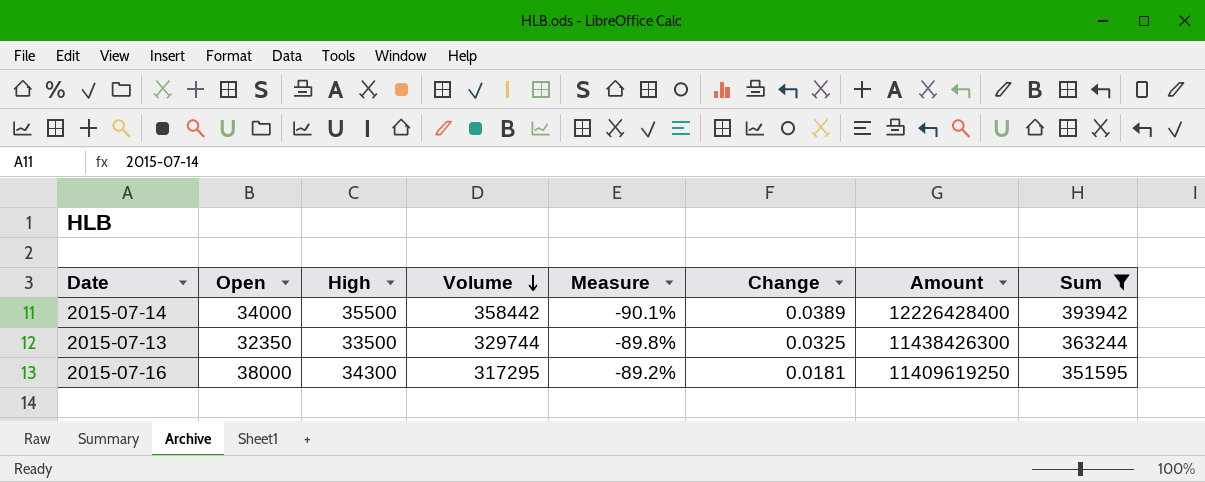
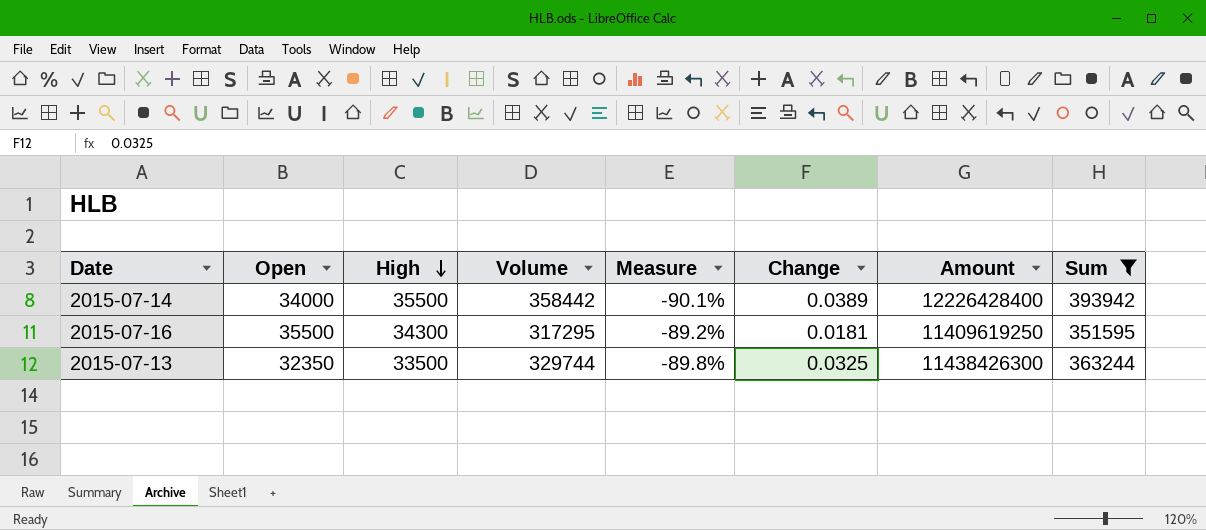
row order: Volume descending -> High descending
2015-07-16 | Open: 38000 -> 35500

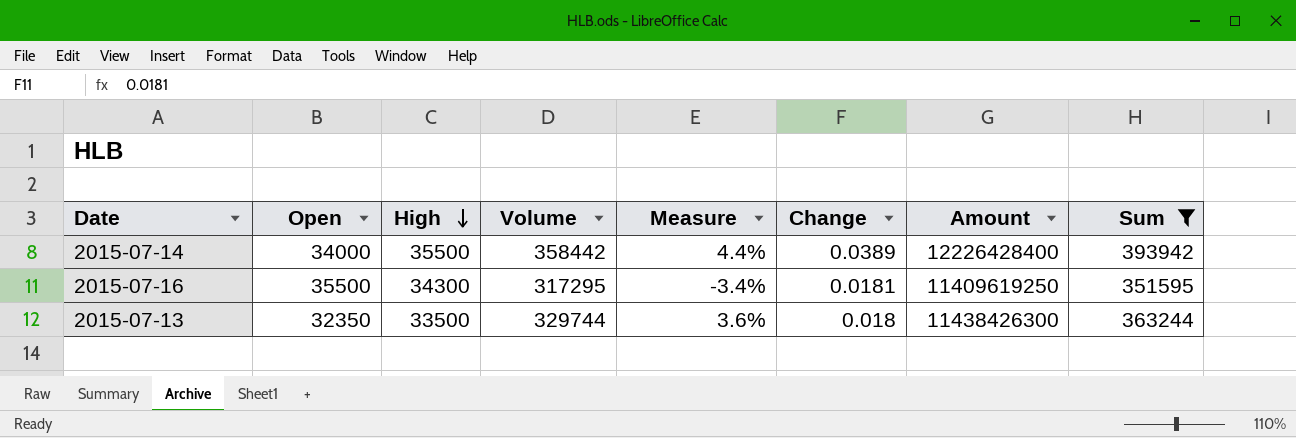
column Measure | formula: ([High] - [Volume]) / [Volume] -> ([High] - [Open]) / [Open]
2015-07-13 | Change: 0.0325 -> 0.018

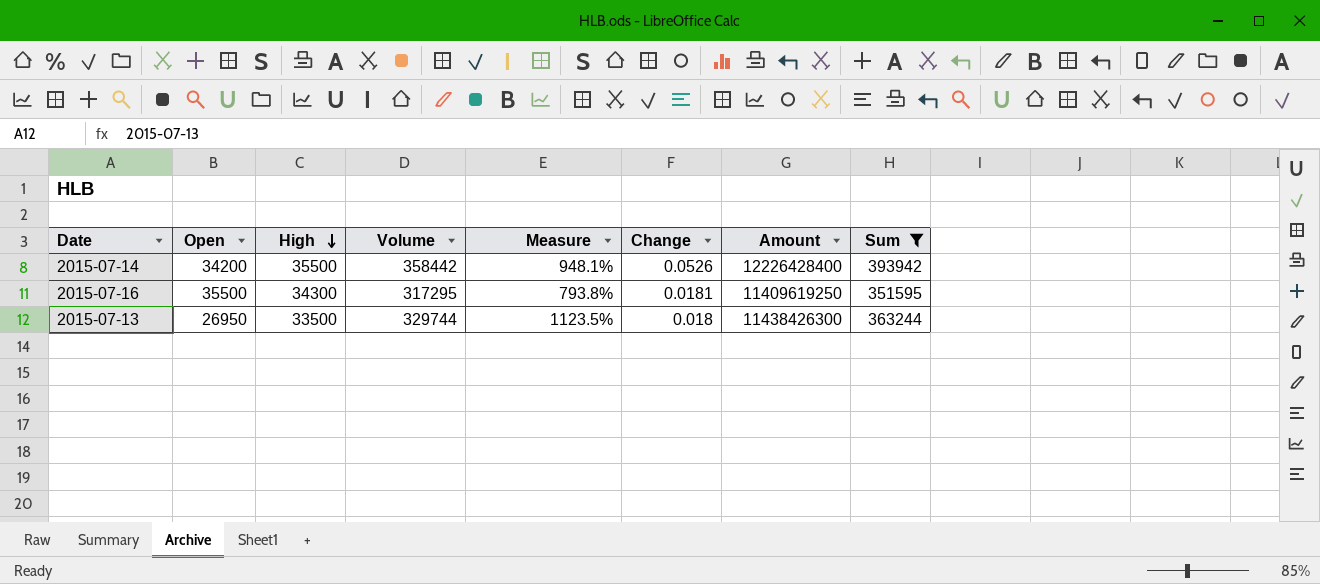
column Measure | formula: ([High] - [Open]) / [Open] -> ([Volume] - [Open]) / [Open]
2015-07-14 | Open: 34000 -> 34200
2015-07-14 | Change: 0.0389 -> 0.0526
2015-07-13 | Open: 32350 -> 26950

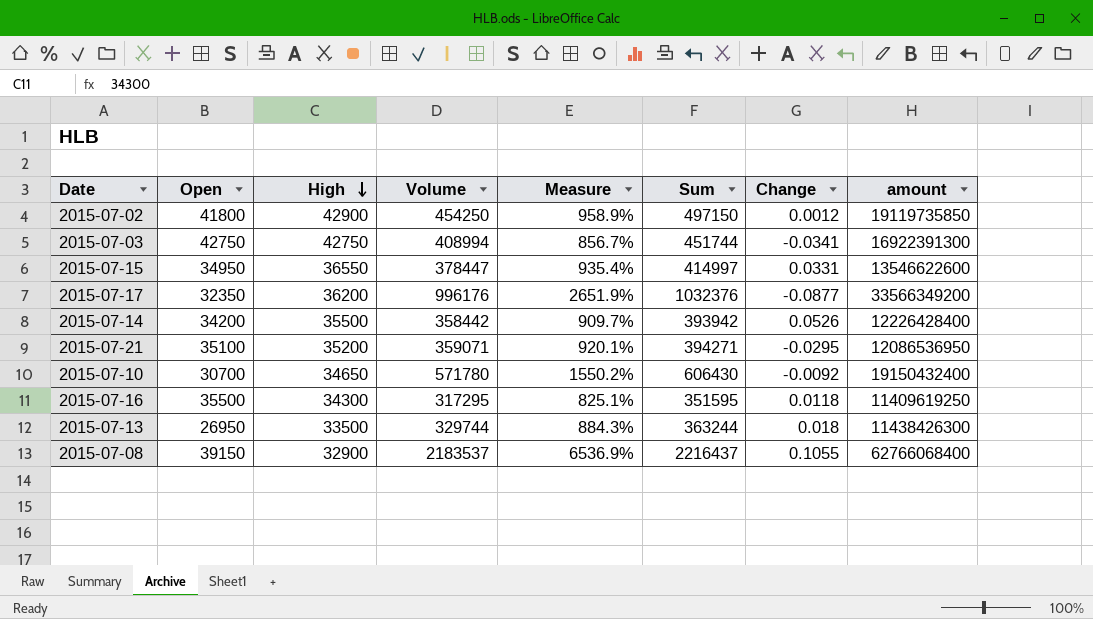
filter: Sum <= 393942 -> none
column Measure | formula: ([Volume] - [Open]) / [Open] -> ([Volume] - [High]) / [High]
column Sum | position: 8 -> 6
column name: Amount -> amount
2015-07-16 | Change: 0.0181 -> 0.0118

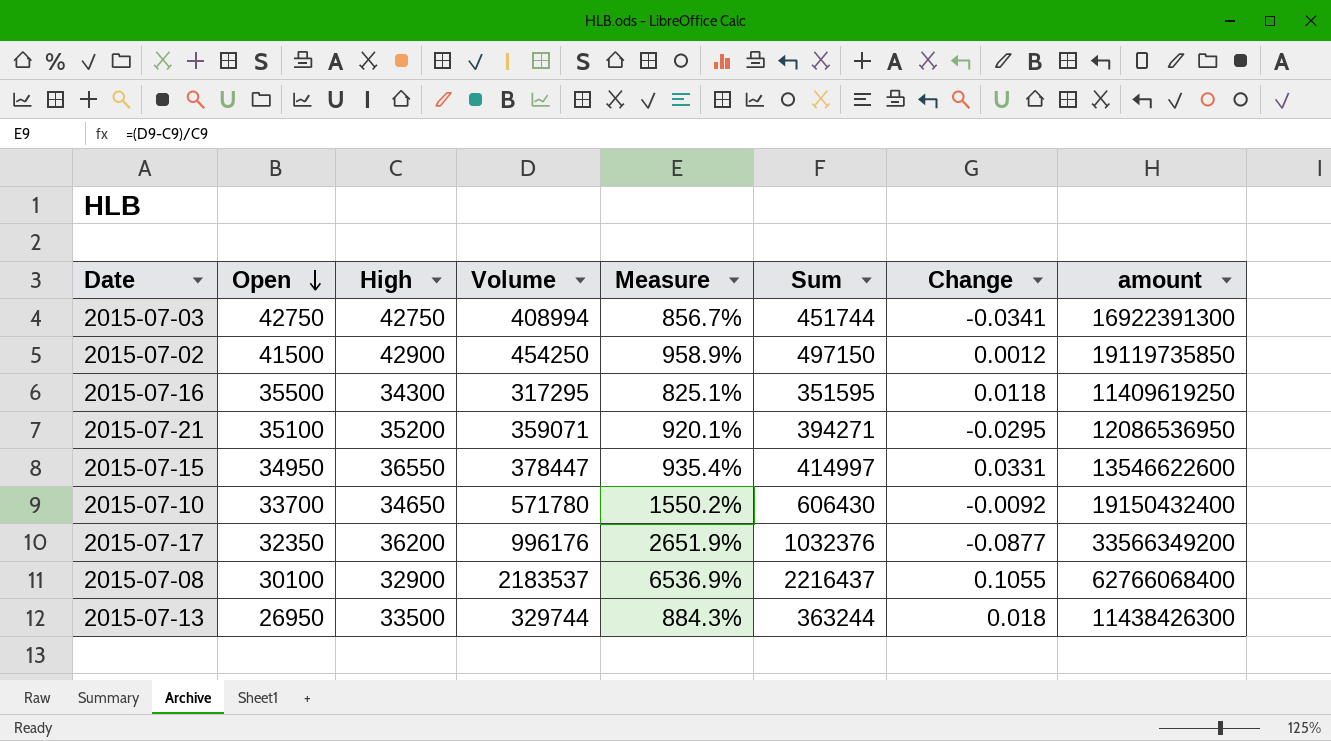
row order: High descending -> Open descending
row 2015-07-14: 34200 | 35500 | 358442 | 909.7% | 393942 | 0.0526 | 12226428400 -> none
2015-07-02 | Open: 41800 -> 41500
2015-07-10 | Open: 30700 -> 33700
2015-07-08 | Open: 39150 -> 30100

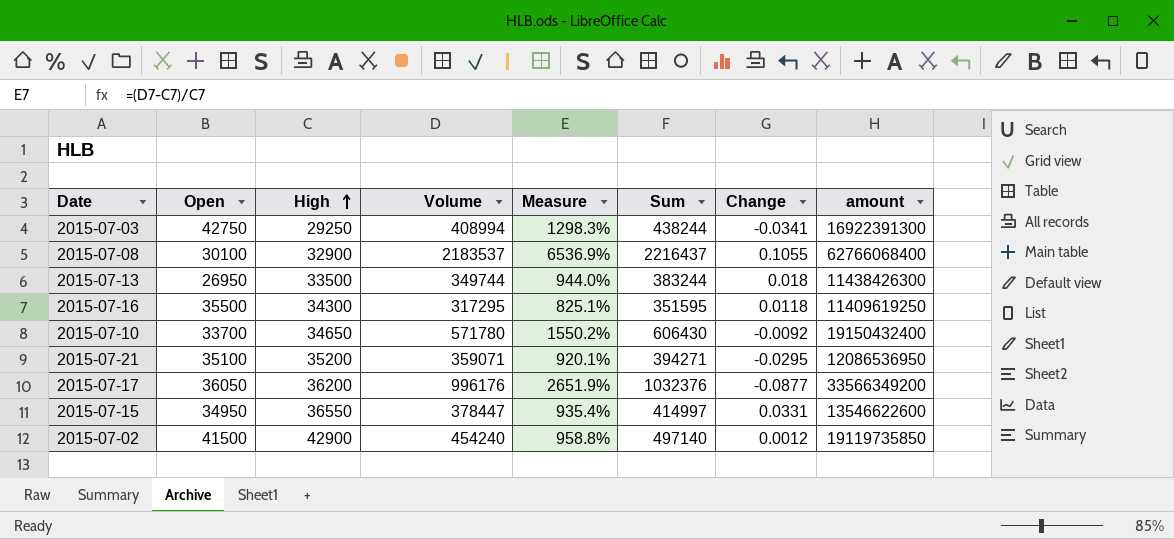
row order: Open descending -> High ascending
2015-07-03 | High: 42750 -> 29250
2015-07-03 | Measure: 856.7% -> 1298.3%
2015-07-03 | Sum: 451744 -> 438244
2015-07-13 | Volume: 329744 -> 349744
2015-07-13 | Measure: 884.3% -> 944.0%
2015-07-13 | Sum: 363244 -> 383244
2015-07-17 | Open: 32350 -> 36050
2015-07-02 | Volume: 454250 -> 454240
2015-07-02 | Measure: 958.9% -> 958.8%
2015-07-02 | Sum: 497150 -> 497140

